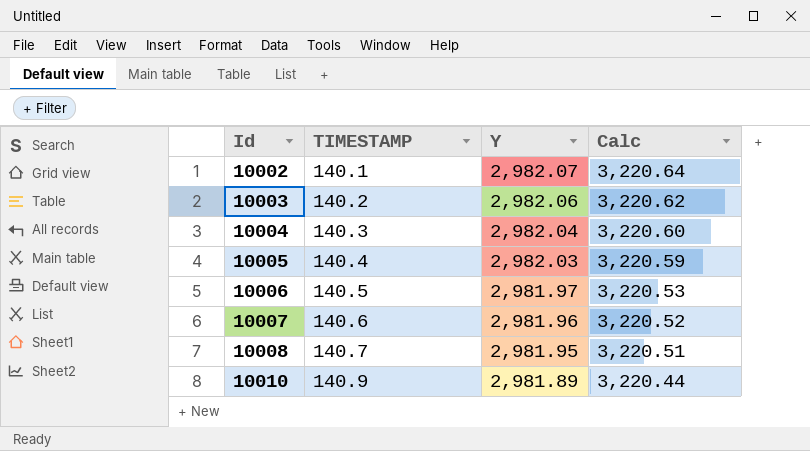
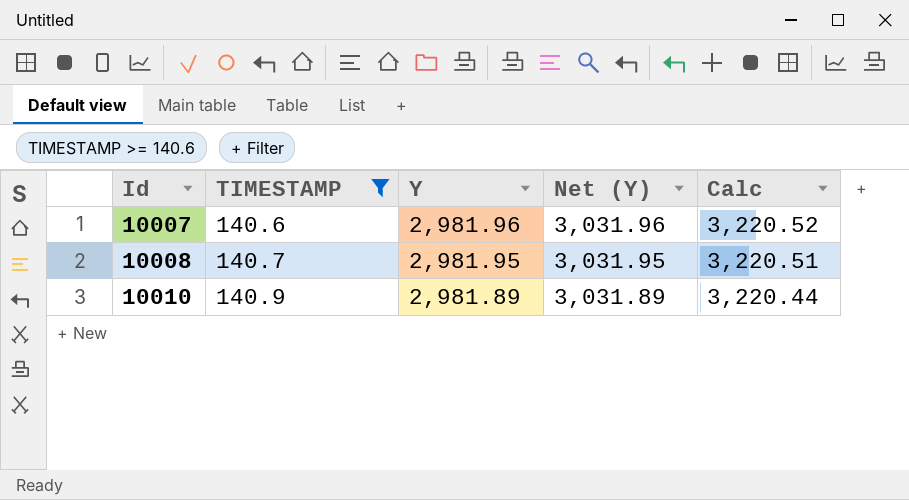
filter: none -> TIMESTAMP >= 140.6
column Net (Y) | formula: none -> [Y] + 50

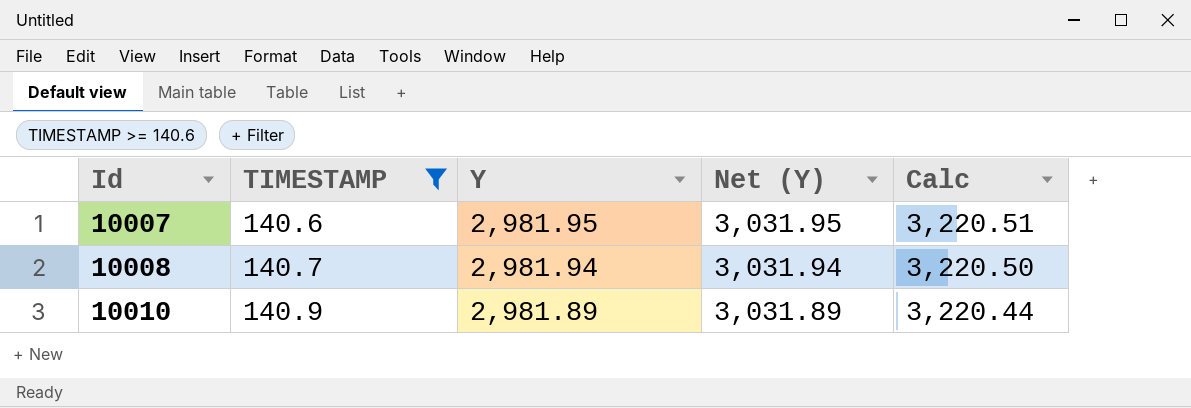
10007 | Y: 2,981.96 -> 2,981.95
10007 | Net (Y): 3,031.96 -> 3,031.95
10007 | Calc: 3,220.52 -> 3,220.51
10008 | Y: 2,981.95 -> 2,981.94
10008 | Net (Y): 3,031.95 -> 3,031.94
10008 | Calc: 3,220.51 -> 3,220.50

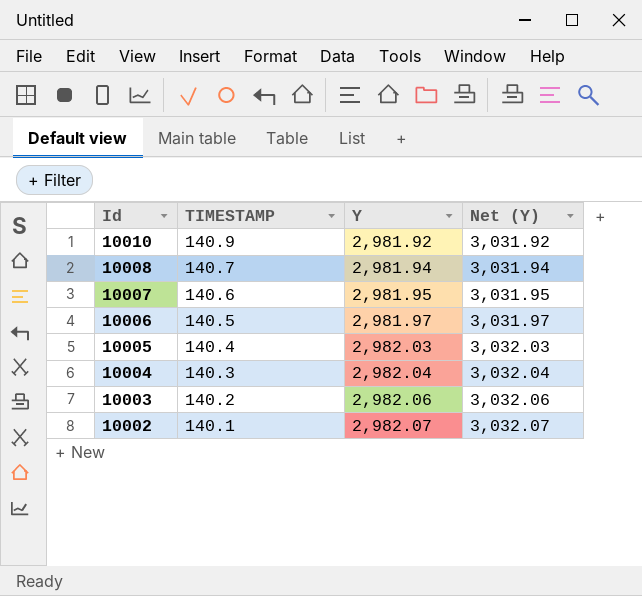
filter: TIMESTAMP >= 140.6 -> none
row order: Id ascending -> Id descending
column Calc | formula: [Y] * 1.08 -> none
10010 | Y: 2,981.89 -> 2,981.92
10010 | Net (Y): 3,031.89 -> 3,031.92

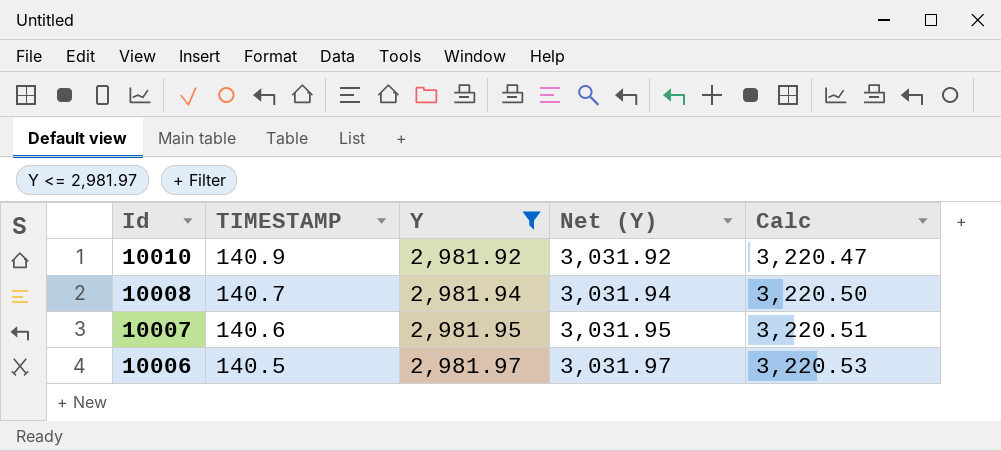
filter: none -> Y <= 2,981.97
column Calc | formula: none -> [Y] * 1.08

